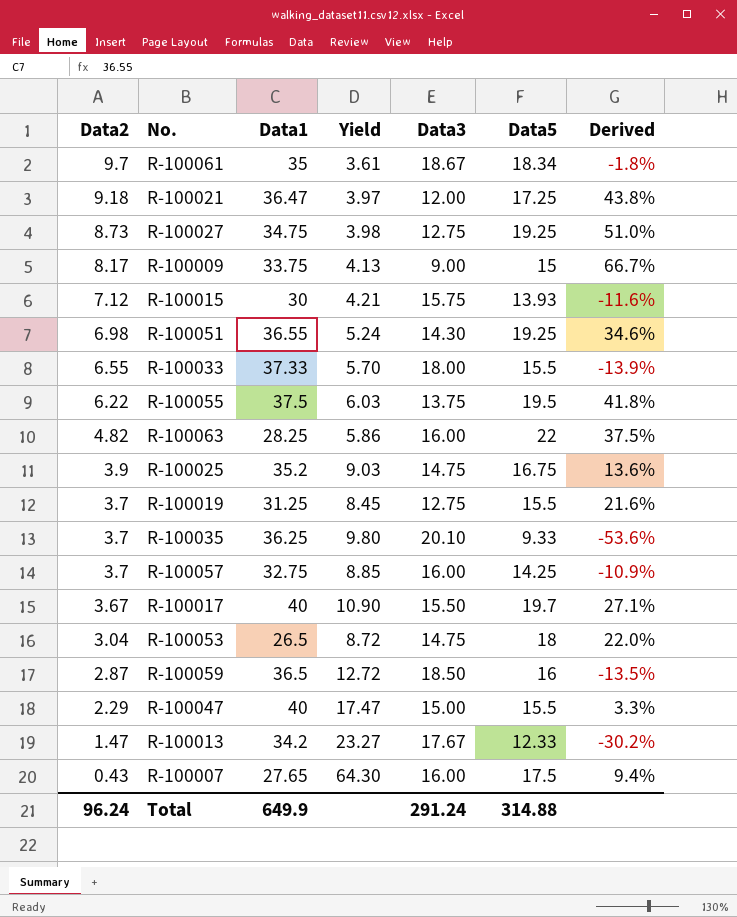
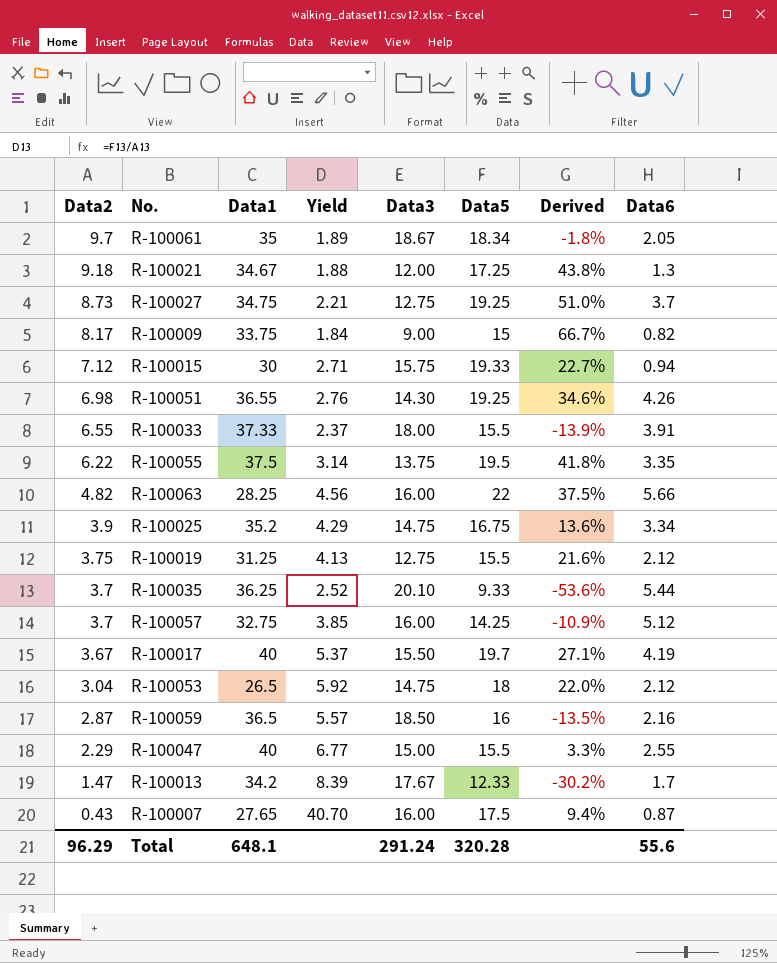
column Yield | formula: [Data1] / [Data2] -> [Data5] / [Data2]
column Data6 | position: none -> 8
R-100021 | Data1: 36.47 -> 34.67
R-100015 | Data5: 13.93 -> 19.33
R-100015 | Derived: -11.6% -> 22.7%
R-100019 | Data2: 3.7 -> 3.75
Total | Data2: 96.24 -> 96.29
Total | Data1: 649.9 -> 648.1
Total | Data5: 314.88 -> 320.28

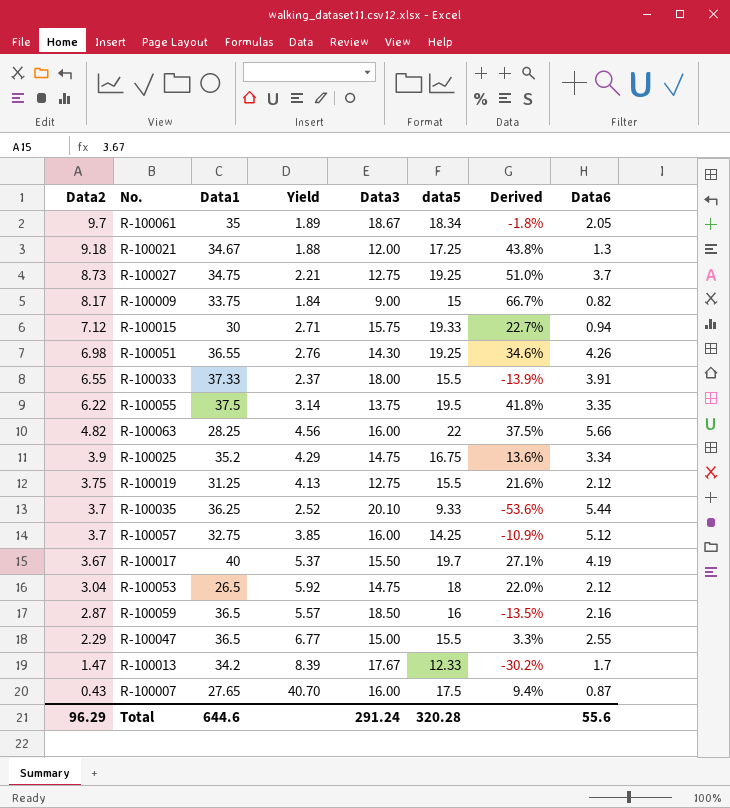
column name: Data5 -> data5
R-100047 | Data1: 40 -> 36.5
Total | Data1: 648.1 -> 644.6

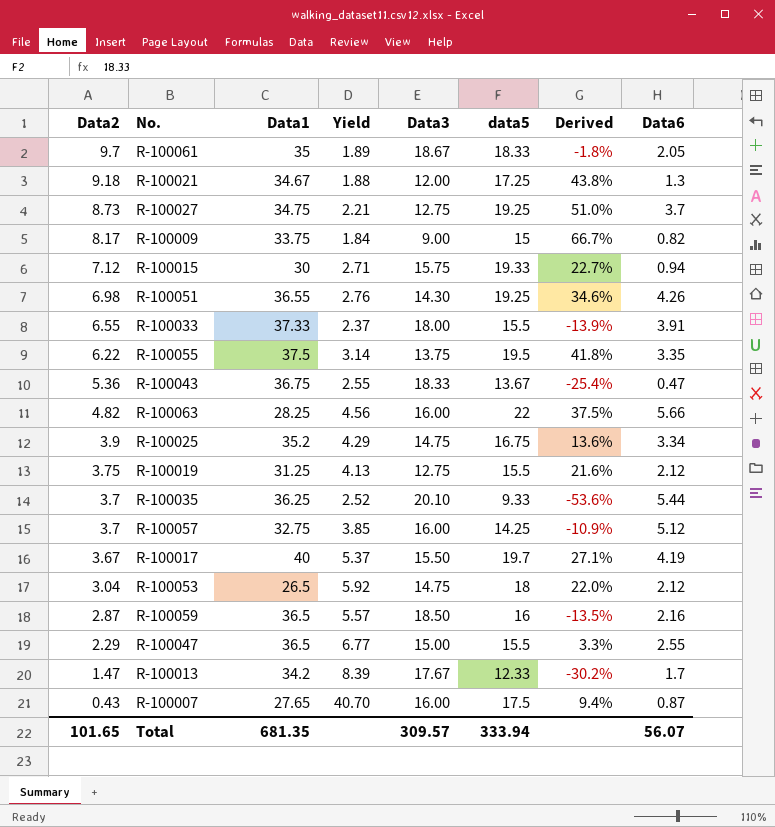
R-100061 | data5: 18.34 -> 18.33
row R-100043: none -> 5.36 | 36.75 | 2.55 | 18.33 | 13.67 | -25.4% | 0.47
Total | Data2: 96.29 -> 101.65
Total | Data1: 644.6 -> 681.35
Total | Data3: 291.24 -> 309.57
Total | data5: 320.28 -> 333.94
Total | Data6: 55.6 -> 56.07

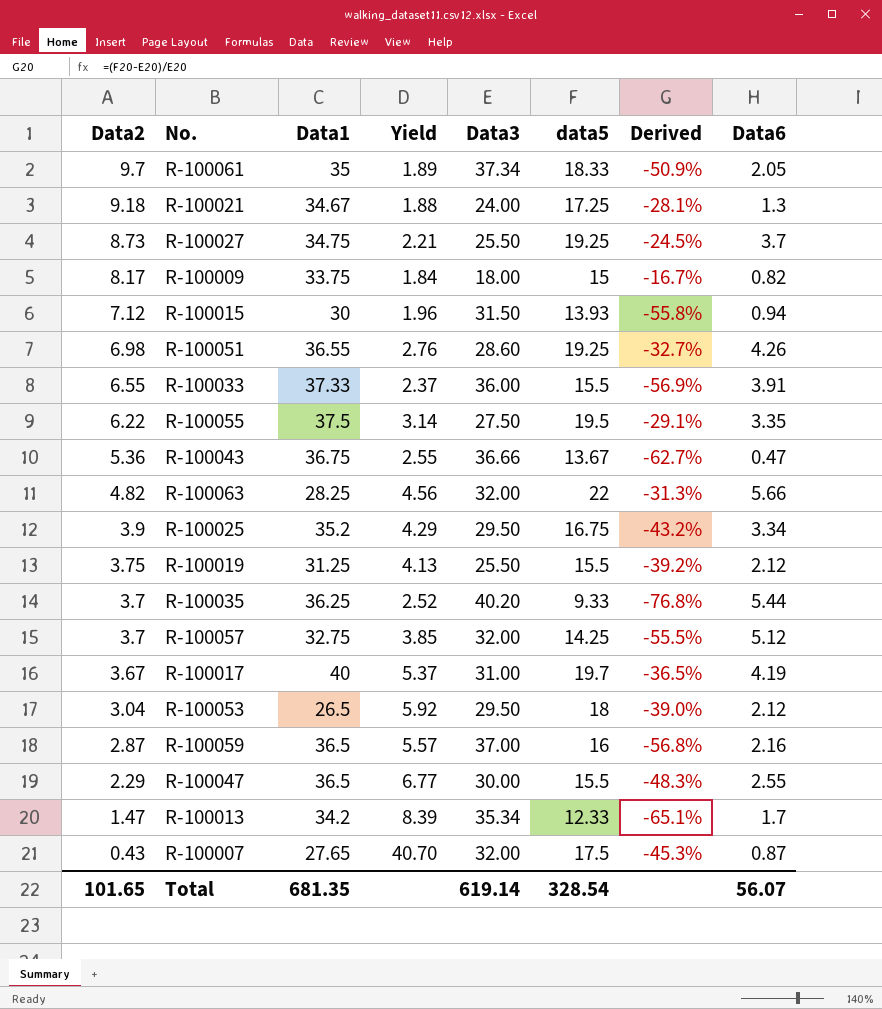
R-100061 | Data3: 18.67 -> 37.34
R-100061 | Derived: -1.8% -> -50.9%
R-100021 | Data3: 12.00 -> 24.00
R-100021 | Derived: 43.8% -> -28.1%
R-100027 | Data3: 12.75 -> 25.50
R-100027 | Derived: 51.0% -> -24.5%
R-100009 | Data3: 9.00 -> 18.00
R-100009 | Derived: 66.7% -> -16.7%
R-100015 | Yield: 2.71 -> 1.96
R-100015 | Data3: 15.75 -> 31.50
R-100015 | data5: 19.33 -> 13.93
R-100015 | Derived: 22.7% -> -55.8%
R-100051 | Data3: 14.30 -> 28.60
R-100051 | Derived: 34.6% -> -32.7%
R-100033 | Data3: 18.00 -> 36.00
R-100033 | Derived: -13.9% -> -56.9%
R-100055 | Data3: 13.75 -> 27.50
R-100055 | Derived: 41.8% -> -29.1%
R-100043 | Data3: 18.33 -> 36.66
R-100043 | Derived: -25.4% -> -62.7%
R-100063 | Data3: 16.00 -> 32.00
R-100063 | Derived: 37.5% -> -31.3%
R-100025 | Data3: 14.75 -> 29.50
R-100025 | Derived: 13.6% -> -43.2%
R-100019 | Data3: 12.75 -> 25.50
R-100019 | Derived: 21.6% -> -39.2%
R-100035 | Data3: 20.10 -> 40.20
R-100035 | Derived: -53.6% -> -76.8%
R-100057 | Data3: 16.00 -> 32.00
R-100057 | Derived: -10.9% -> -55.5%
R-100017 | Data3: 15.50 -> 31.00
R-100017 | Derived: 27.1% -> -36.5%
R-100053 | Data3: 14.75 -> 29.50
R-100053 | Derived: 22.0% -> -39.0%
R-100059 | Data3: 18.50 -> 37.00
R-100059 | Derived: -13.5% -> -56.8%
R-100047 | Data3: 15.00 -> 30.00
R-100047 | Derived: 3.3% -> -48.3%
R-100013 | Data3: 17.67 -> 35.34
R-100013 | Derived: -30.2% -> -65.1%
R-100007 | Data3: 16.00 -> 32.00
R-100007 | Derived: 9.4% -> -45.3%
Total | Data3: 309.57 -> 619.14
Total | data5: 333.94 -> 328.54

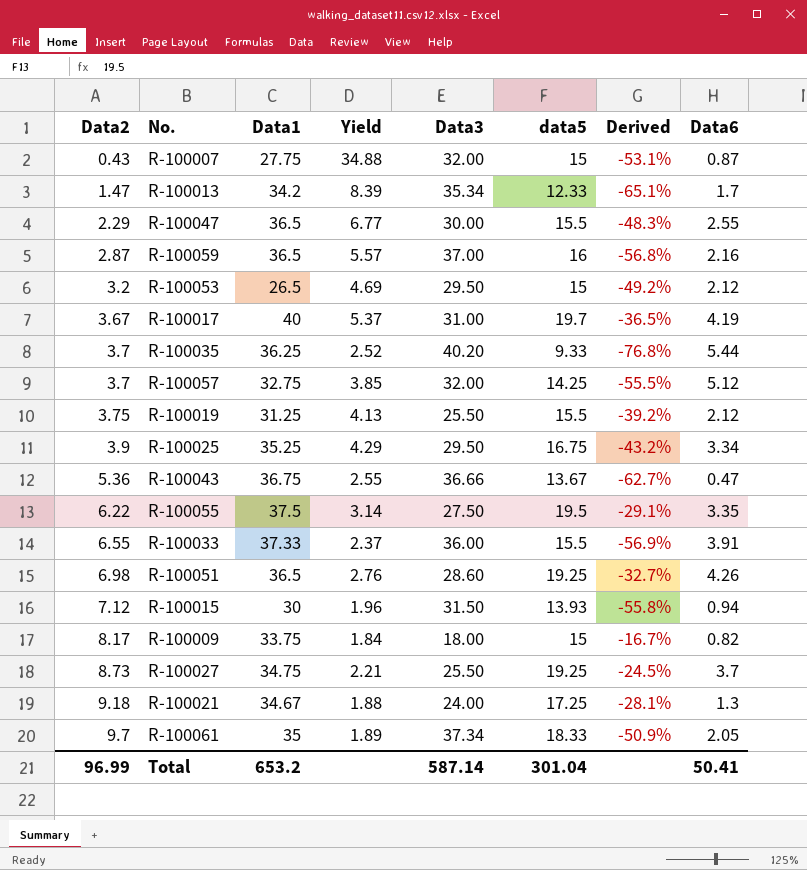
row order: Data2 descending -> Data2 ascending
row R-100063: 4.82 | 28.25 | 4.56 | 32.00 | 22 | -31.3% | 5.66 -> none
R-100007 | Data1: 27.65 -> 27.75
R-100007 | Yield: 40.70 -> 34.88
R-100007 | data5: 17.5 -> 15
R-100007 | Derived: -45.3% -> -53.1%
R-100053 | Data2: 3.04 -> 3.2
R-100053 | Yield: 5.92 -> 4.69
R-100053 | data5: 18 -> 15
R-100053 | Derived: -39.0% -> -49.2%
R-100025 | Data1: 35.2 -> 35.25
R-100051 | Data1: 36.55 -> 36.5
Total | Data2: 101.65 -> 96.99
Total | Data1: 681.35 -> 653.2
Total | Data3: 619.14 -> 587.14
Total | data5: 328.54 -> 301.04
Total | Data6: 56.07 -> 50.41

